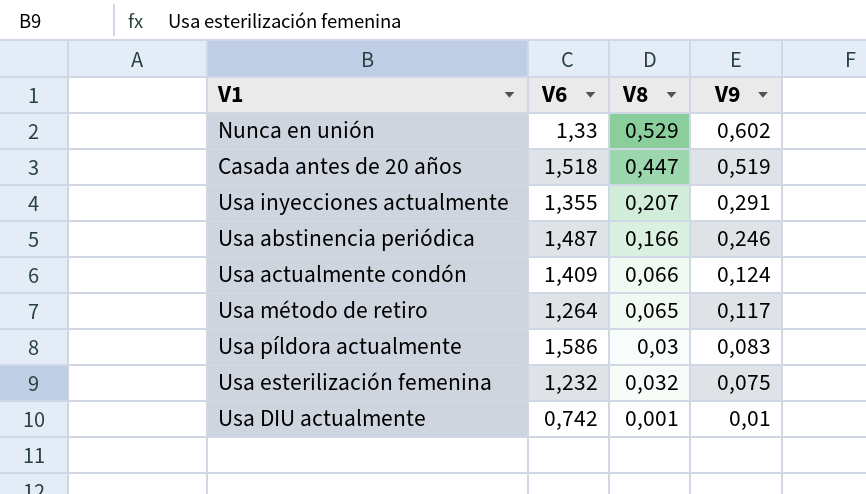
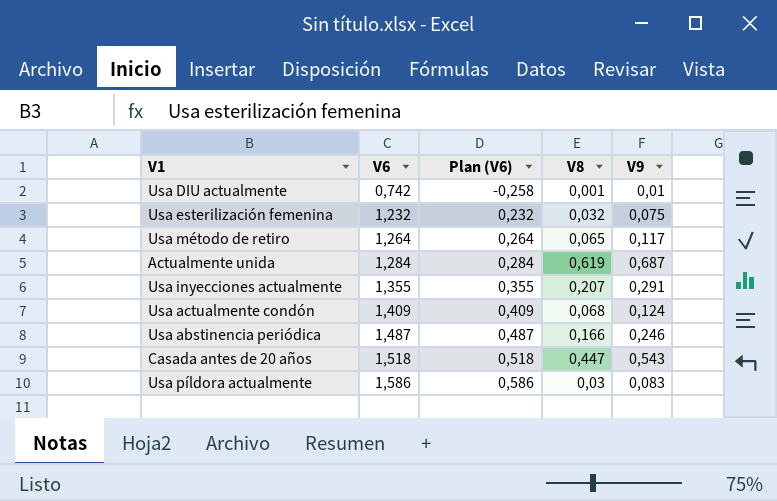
row order: V9 descending -> V6 ascending
column Plan (V6) | formula: none -> [V6] - 1
row Nunca en unión: 1,33 | 0,529 | 0,602 -> none
row Actualmente unida: none -> 1,284 | 0,284 | 0,619 | 0,687
Usa actualmente condón | V8: 0,066 -> 0,068
Casada antes de 20 años | V9: 0,519 -> 0,543

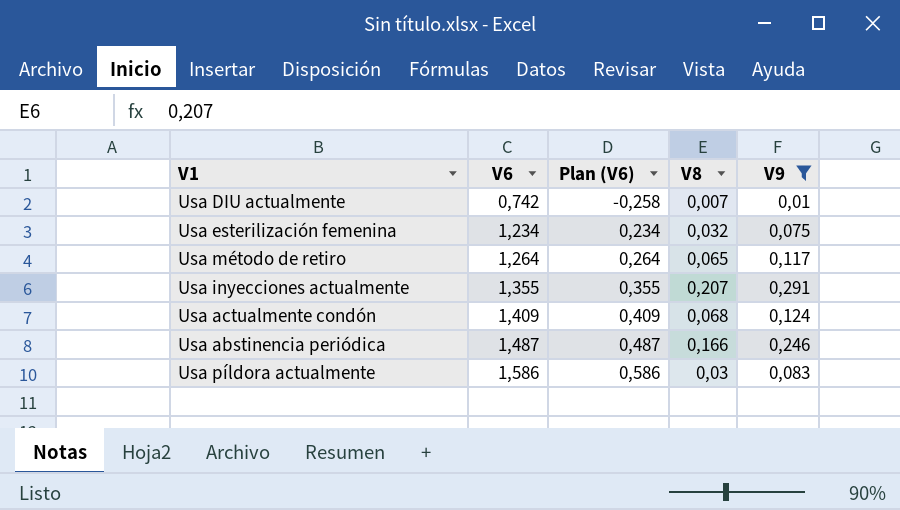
filter: none -> V9 <= 0,291
Usa DIU actualmente | V8: 0,001 -> 0,007
Usa esterilización femenina | V6: 1,232 -> 1,234
Usa esterilización femenina | Plan (V6): 0,232 -> 0,234

